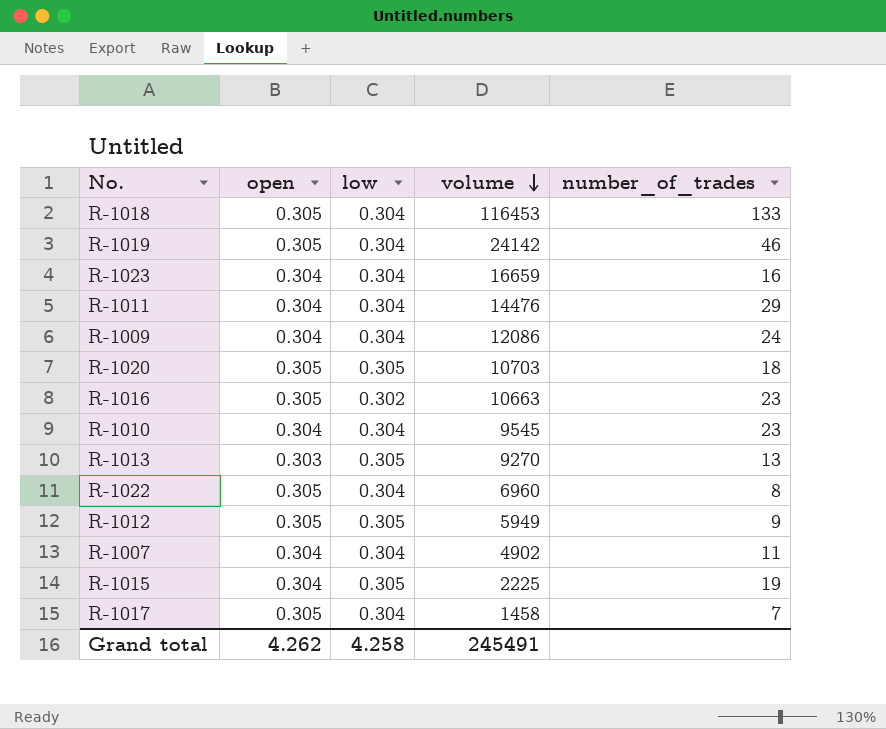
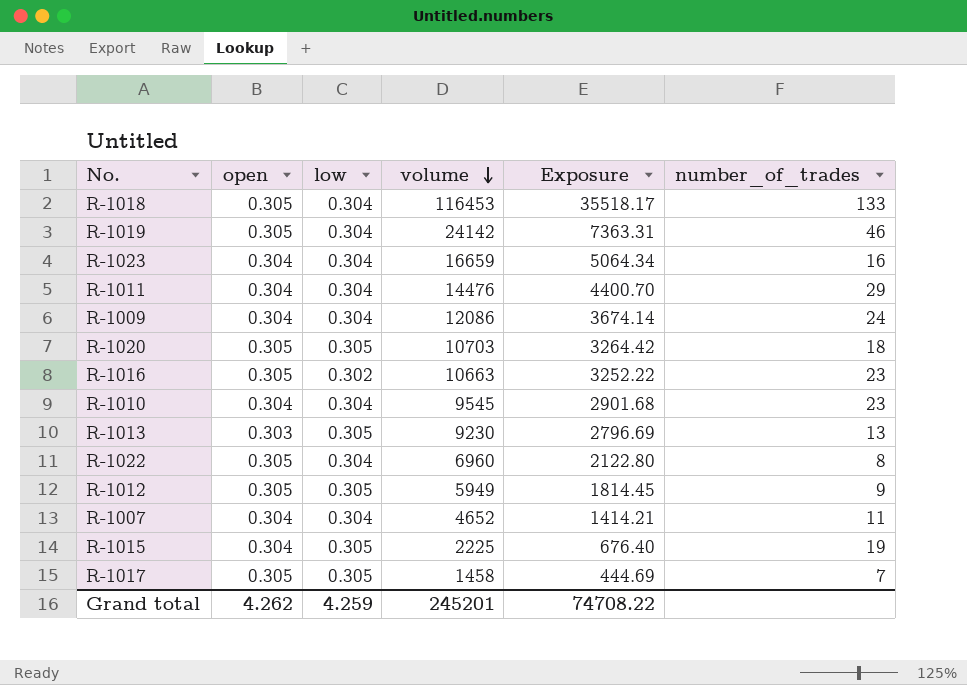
column Exposure | formula: none -> [open] * [volume]
R-1013 | volume: 9270 -> 9230
R-1007 | volume: 4902 -> 4652
R-1017 | low: 0.304 -> 0.305
Grand total | low: 4.258 -> 4.259
Grand total | volume: 245491 -> 245201

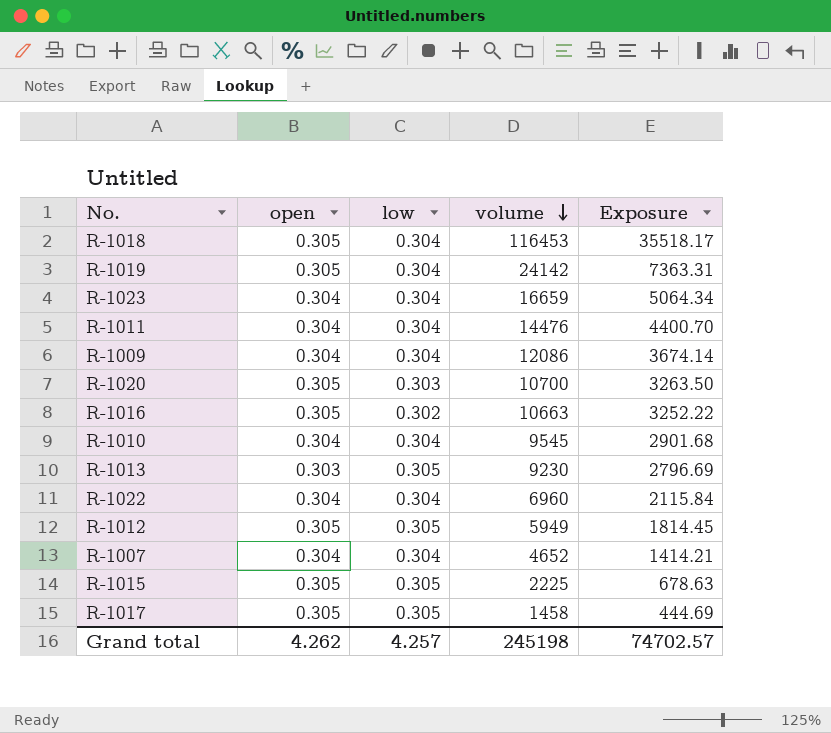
column number_of_trades | position: 6 -> none
R-1020 | low: 0.305 -> 0.303
R-1020 | volume: 10703 -> 10700
R-1020 | Exposure: 3264.42 -> 3263.50
R-1022 | open: 0.305 -> 0.304
R-1022 | Exposure: 2122.80 -> 2115.84
R-1015 | open: 0.304 -> 0.305
R-1015 | Exposure: 676.40 -> 678.63
Grand total | low: 4.259 -> 4.257
Grand total | volume: 245201 -> 245198
Grand total | Exposure: 74708.22 -> 74702.57

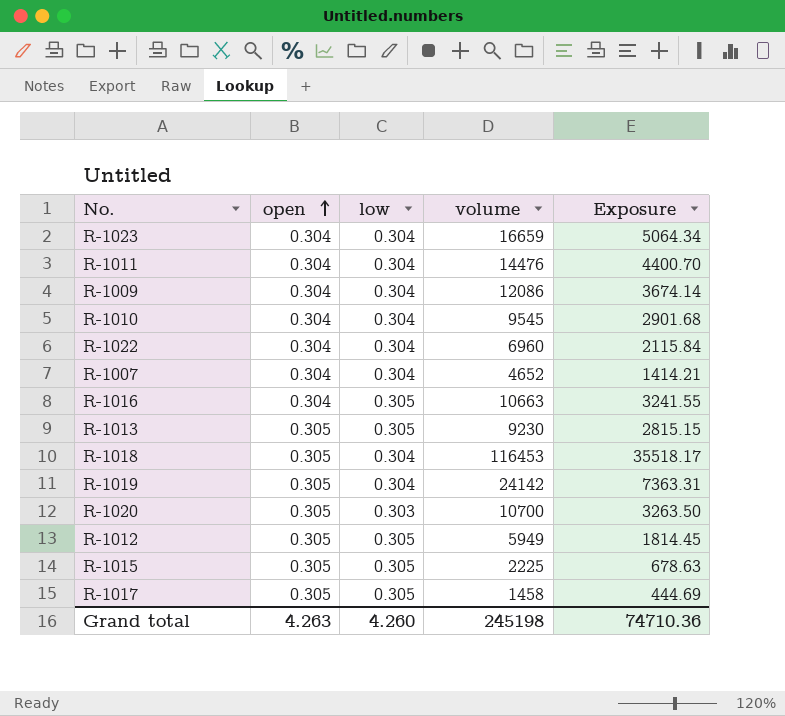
row order: volume descending -> open ascending
R-1016 | open: 0.305 -> 0.304
R-1016 | low: 0.302 -> 0.305
R-1016 | Exposure: 3252.22 -> 3241.55
R-1013 | open: 0.303 -> 0.305
R-1013 | Exposure: 2796.69 -> 2815.15
Grand total | open: 4.262 -> 4.263
Grand total | low: 4.257 -> 4.260
Grand total | Exposure: 74702.57 -> 74710.36

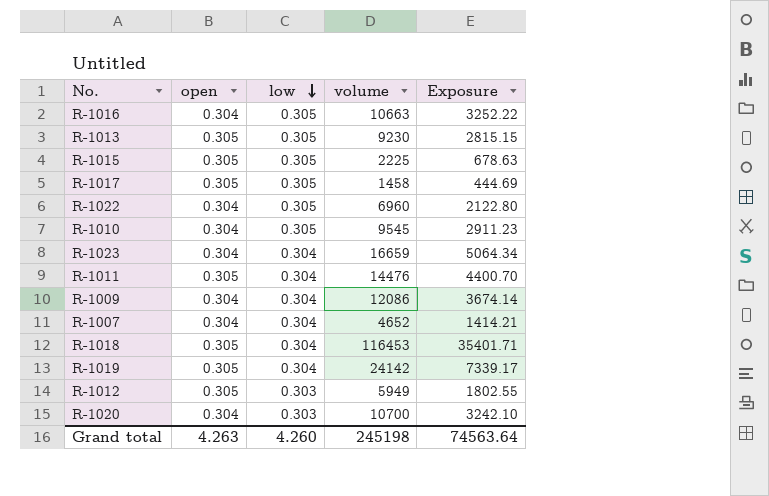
row order: open ascending -> low descending
column Exposure | formula: [open] * [volume] -> [low] * [volume]
R-1022 | low: 0.304 -> 0.305
R-1010 | low: 0.304 -> 0.305
R-1011 | open: 0.304 -> 0.305
R-1012 | low: 0.305 -> 0.303
R-1020 | open: 0.305 -> 0.304
Grand total | Exposure: 74710.36 -> 74563.64

